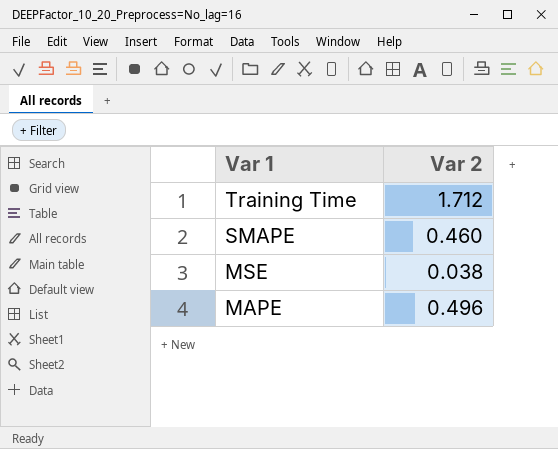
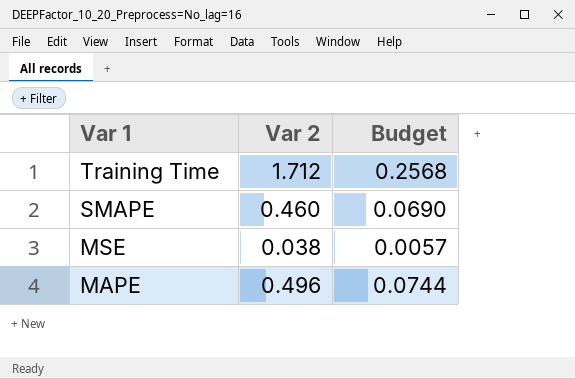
column Budget | formula: none -> [Var 2] * 0.15

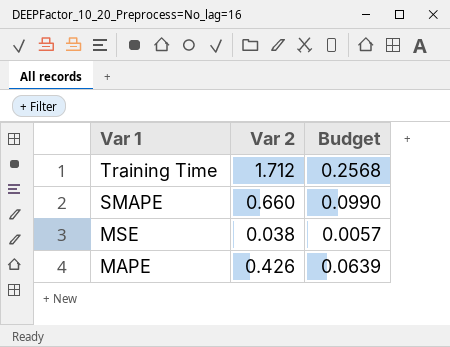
SMAPE | Var 2: 0.460 -> 0.660
SMAPE | Budget: 0.0690 -> 0.0990
MAPE | Var 2: 0.496 -> 0.426
MAPE | Budget: 0.0744 -> 0.0639

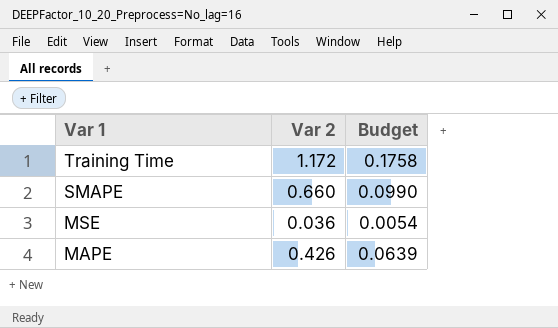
Training Time | Var 2: 1.712 -> 1.172
Training Time | Budget: 0.2568 -> 0.1758
MSE | Var 2: 0.038 -> 0.036
MSE | Budget: 0.0057 -> 0.0054

